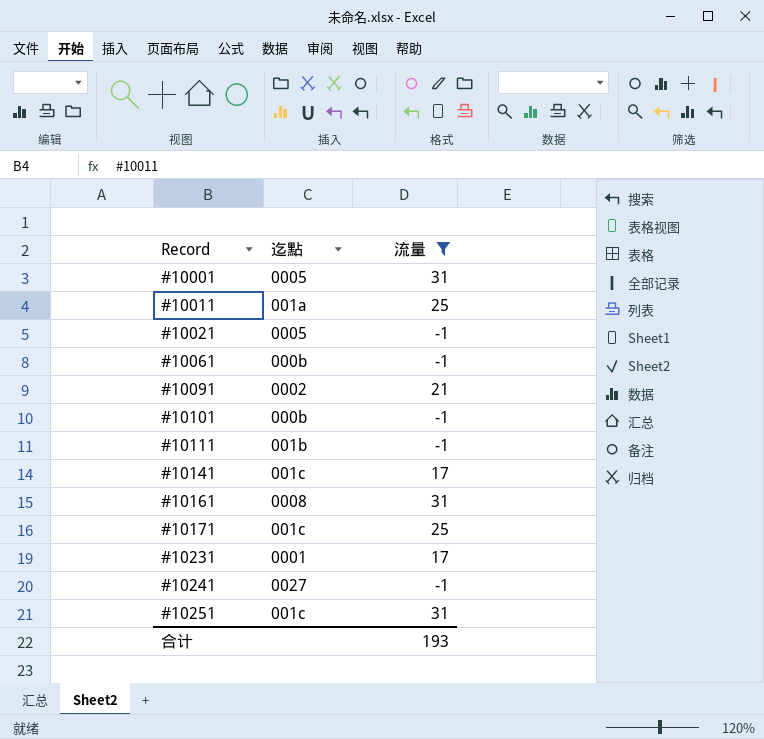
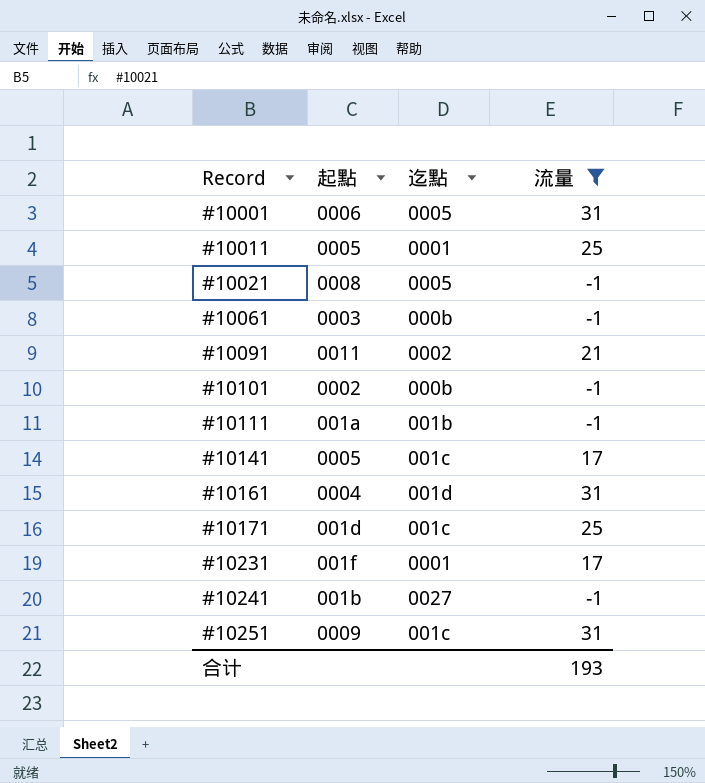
column 起點 | position: none -> 2
#10011 | 迄點: 001a -> 0001
#10161 | 迄點: 0008 -> 001d

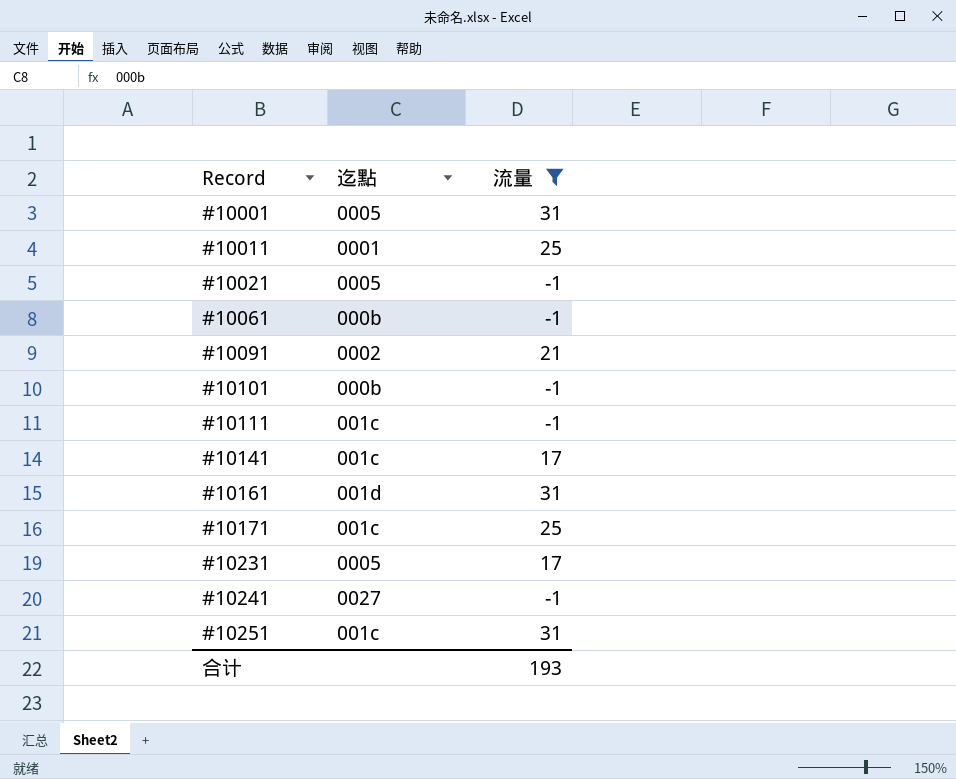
column 起點 | position: 2 -> none
#10111 | 迄點: 001b -> 001c
#10231 | 迄點: 0001 -> 0005

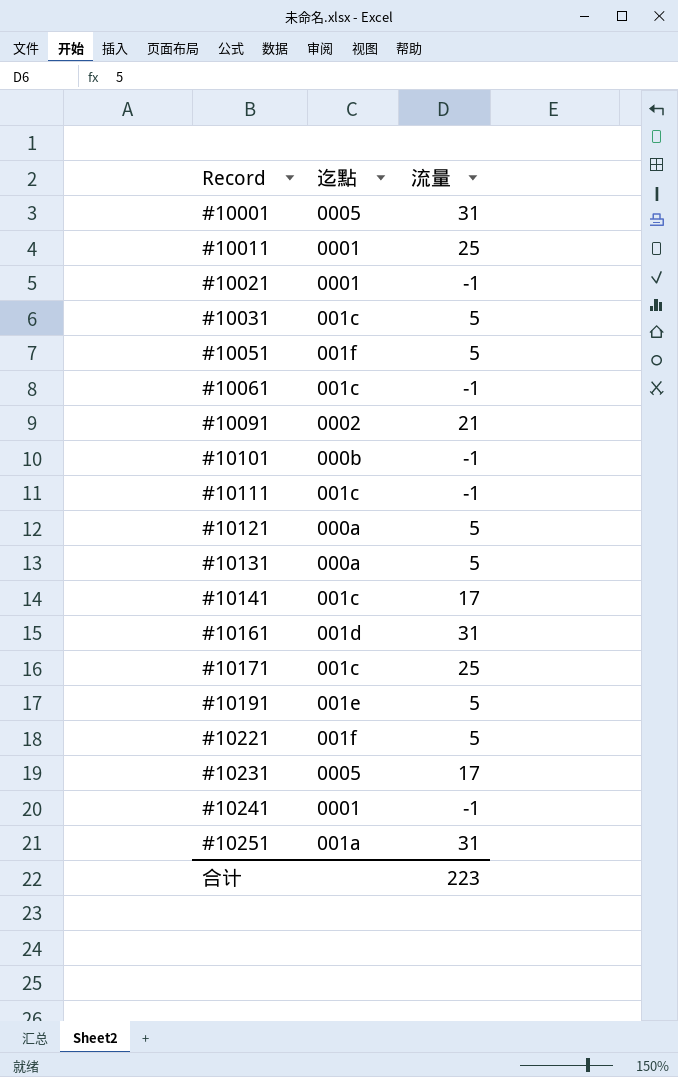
filter: 流量 != 5 -> none
#10021 | 迄點: 0005 -> 0001
#10061 | 迄點: 000b -> 001c
#10241 | 迄點: 0027 -> 0001
#10251 | 迄點: 001c -> 001a
合计 | 流量: 193 -> 223

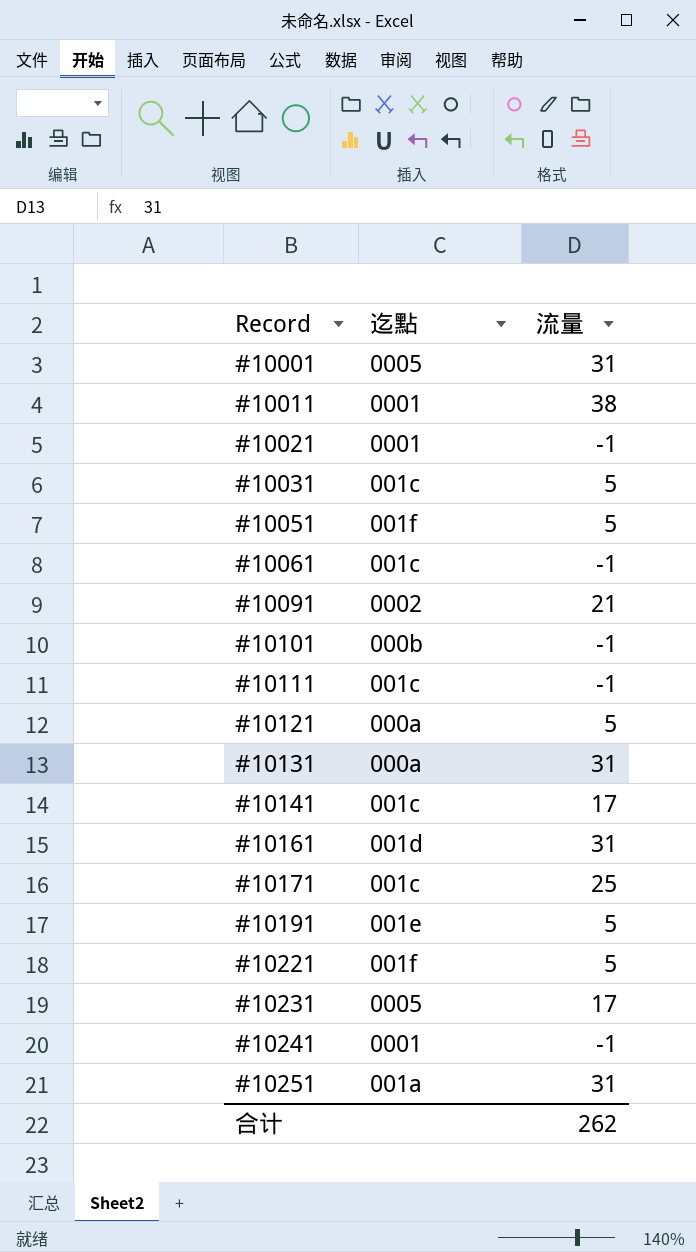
#10011 | 流量: 25 -> 38
#10131 | 流量: 5 -> 31
合计 | 流量: 223 -> 262

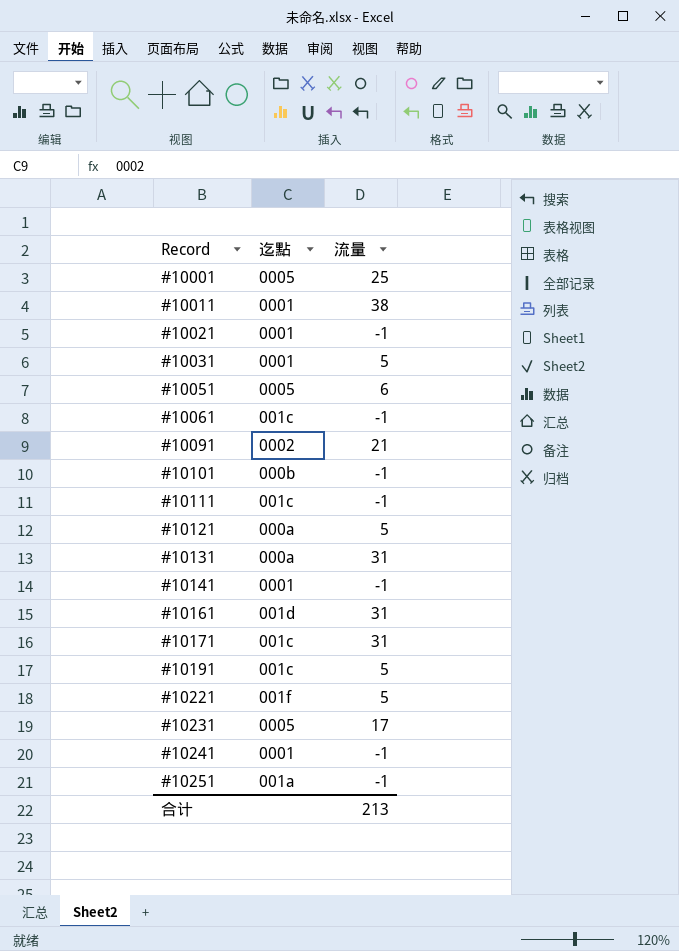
#10001 | 流量: 31 -> 25
#10031 | 迄點: 001c -> 0001
#10051 | 迄點: 001f -> 0005
#10051 | 流量: 5 -> 6
#10141 | 迄點: 001c -> 0001
#10141 | 流量: 17 -> -1
#10171 | 流量: 25 -> 31
#10191 | 迄點: 001e -> 001c
#10251 | 流量: 31 -> -1
合计 | 流量: 262 -> 213

